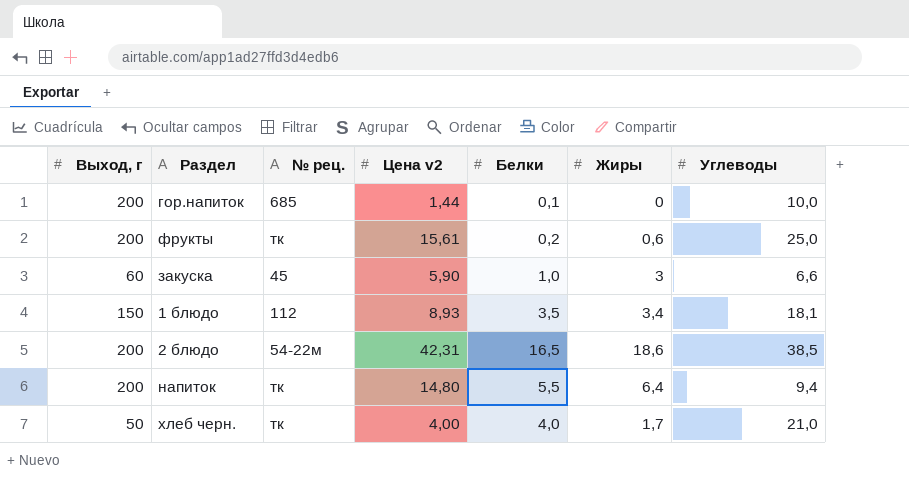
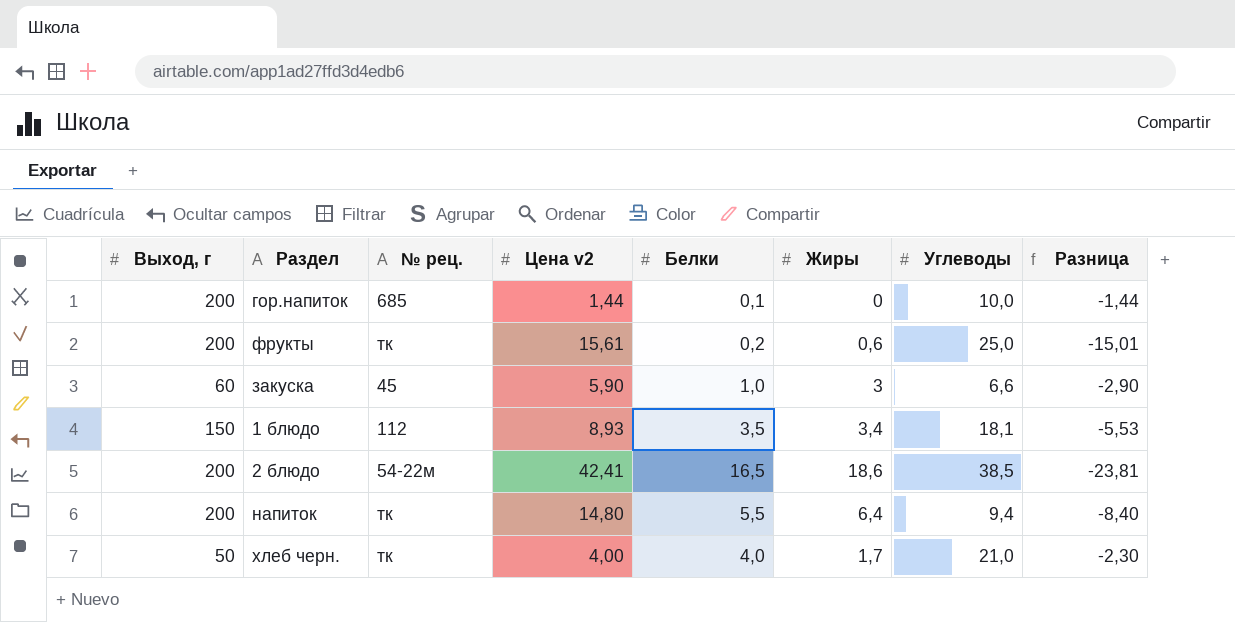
column Разница | formula: none -> [Жиры] - [Цена v2]
2 блюдо | Цена v2: 42,31 -> 42,41

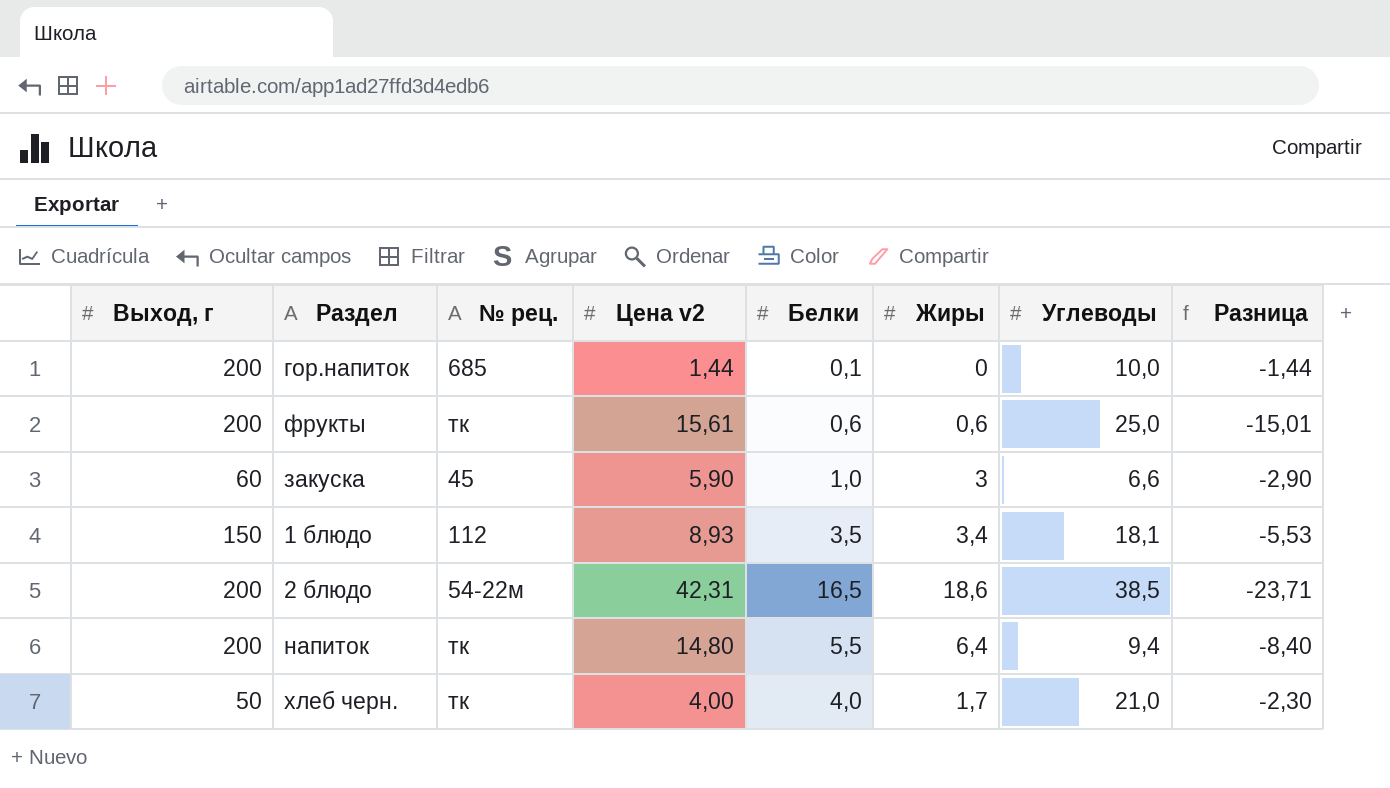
фрукты | Белки: 0,2 -> 0,6
2 блюдо | Цена v2: 42,41 -> 42,31
2 блюдо | Разница: -23,81 -> -23,71

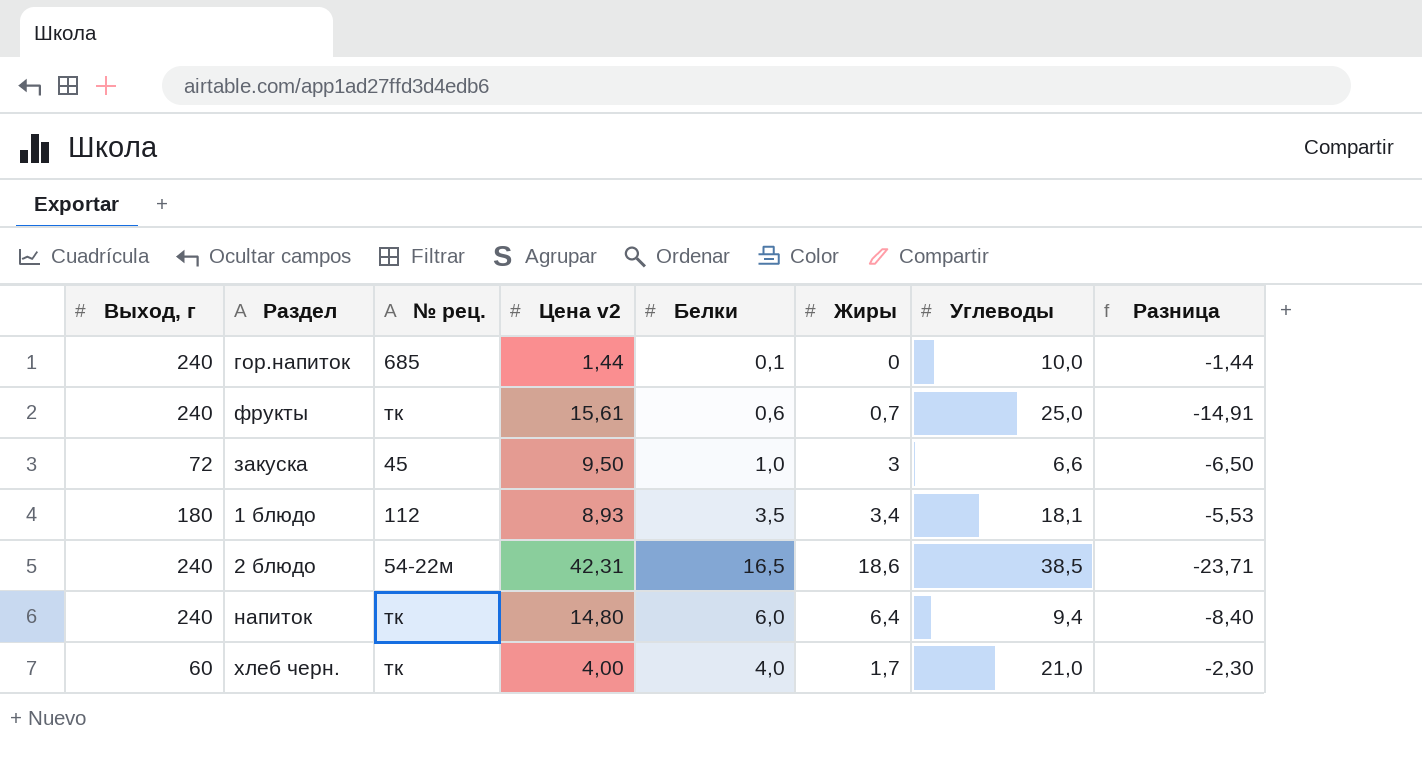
гор.напиток | Выход, г: 200 -> 240
фрукты | Выход, г: 200 -> 240
фрукты | Жиры: 0,6 -> 0,7
фрукты | Разница: -15,01 -> -14,91
закуска | Выход, г: 60 -> 72
закуска | Цена v2: 5,90 -> 9,50
закуска | Разница: -2,90 -> -6,50
1 блюдо | Выход, г: 150 -> 180
2 блюдо | Выход, г: 200 -> 240
напиток | Выход, г: 200 -> 240
напиток | Белки: 5,5 -> 6,0
хлеб черн. | Выход, г: 50 -> 60

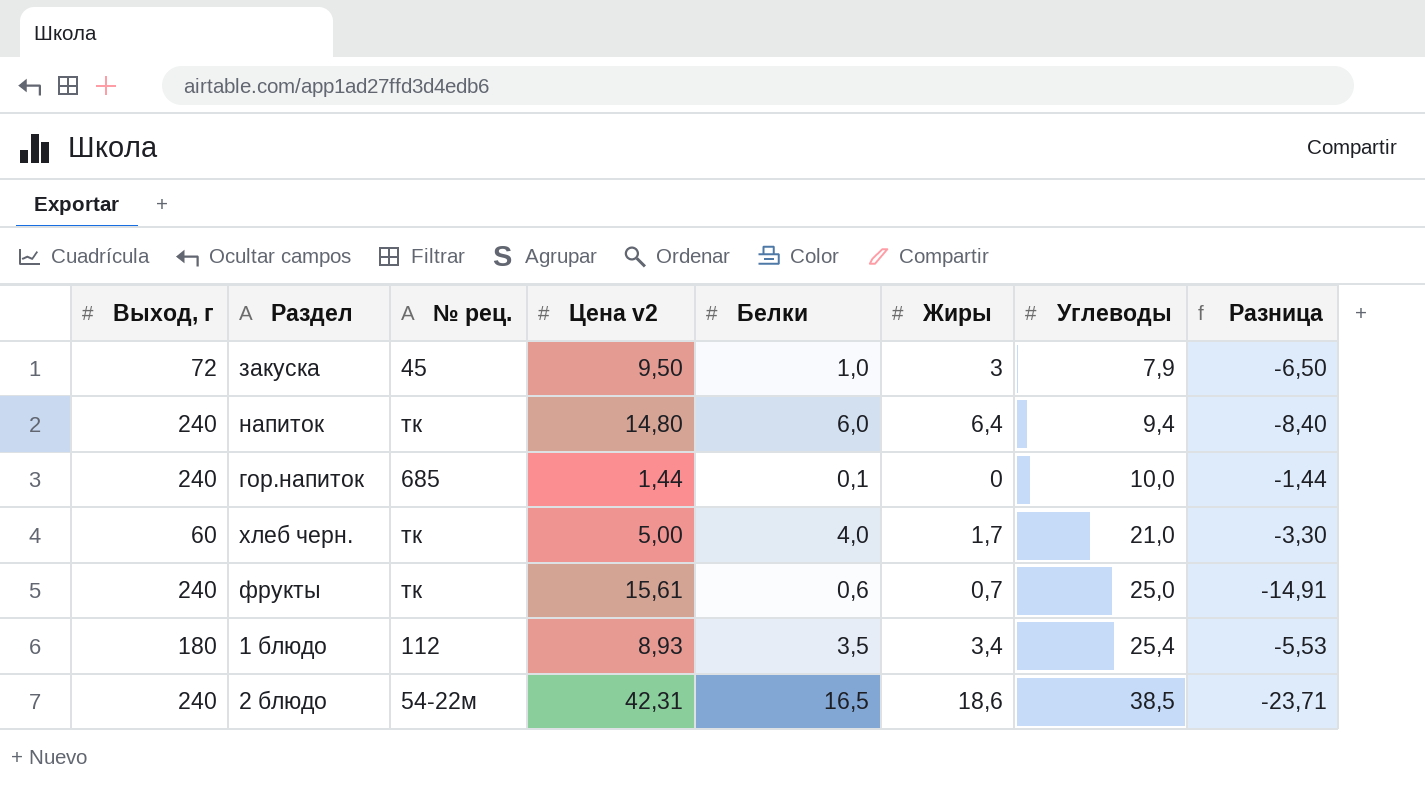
row order: none -> Углеводы ascending
закуска | Углеводы: 6,6 -> 7,9
хлеб черн. | Цена v2: 4,00 -> 5,00
хлеб черн. | Разница: -2,30 -> -3,30
1 блюдо | Углеводы: 18,1 -> 25,4

